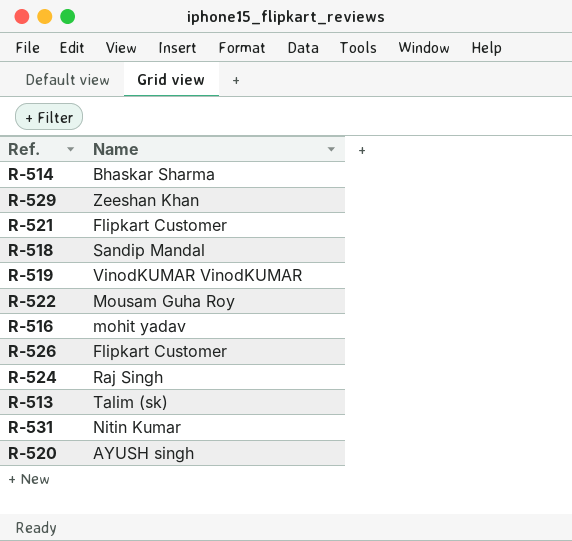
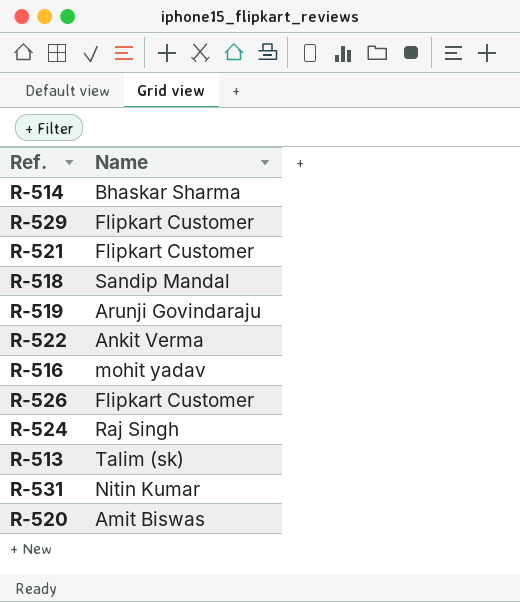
R-529 | Name: Zeeshan Khan -> Flipkart Customer
R-519 | Name: VinodKUMAR VinodKUMAR -> Arunji Govindaraju
R-522 | Name: Mousam Guha Roy -> Ankit Verma
R-520 | Name: AYUSH singh -> Amit Biswas

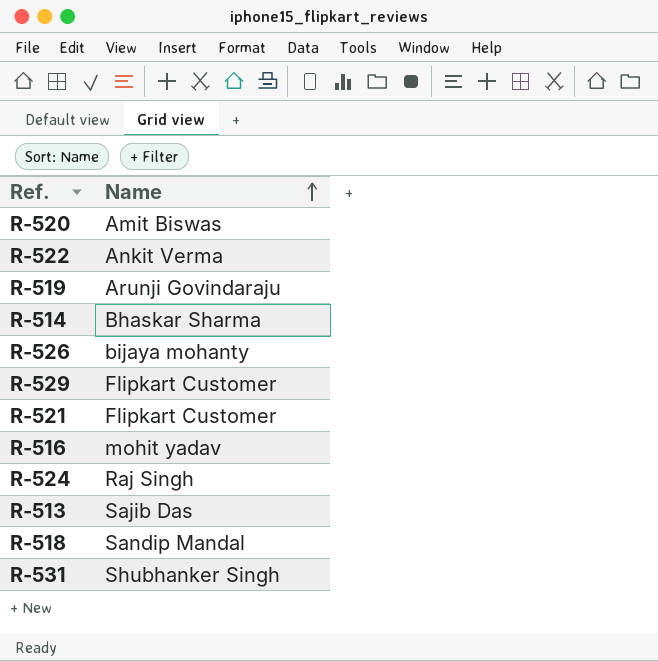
row order: none -> Name ascending
R-526 | Name: Flipkart Customer -> bijaya mohanty
R-513 | Name: Talim (sk) -> Sajib Das
R-531 | Name: Nitin Kumar -> Shubhanker Singh

